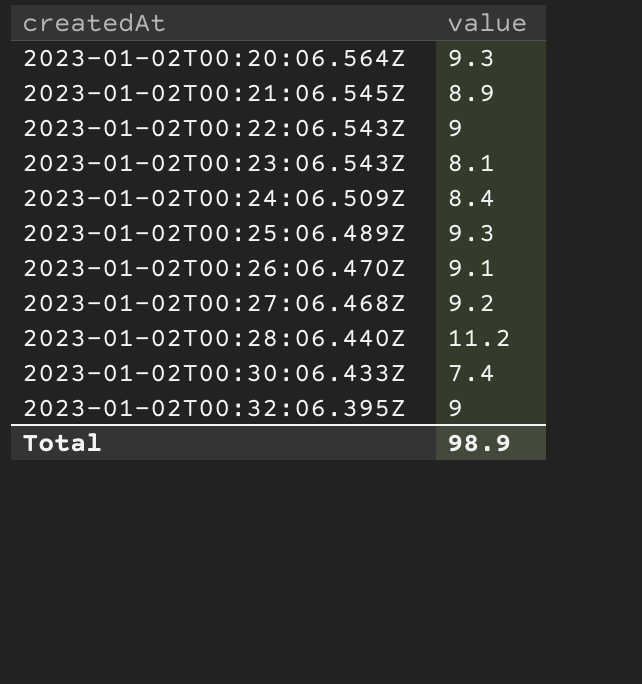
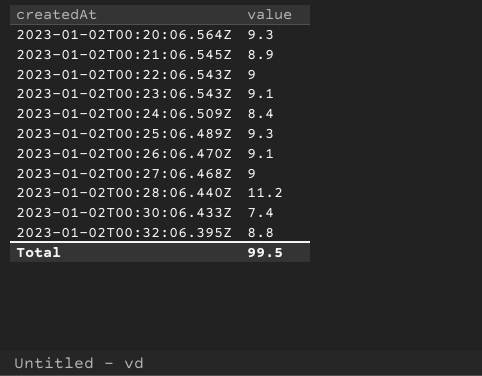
2023-01-02T00:23:06.543Z | value: 8.1 -> 9.1
2023-01-02T00:27:06.468Z | value: 9.2 -> 9
2023-01-02T00:32:06.395Z | value: 9 -> 8.8
Total | value: 98.9 -> 99.5

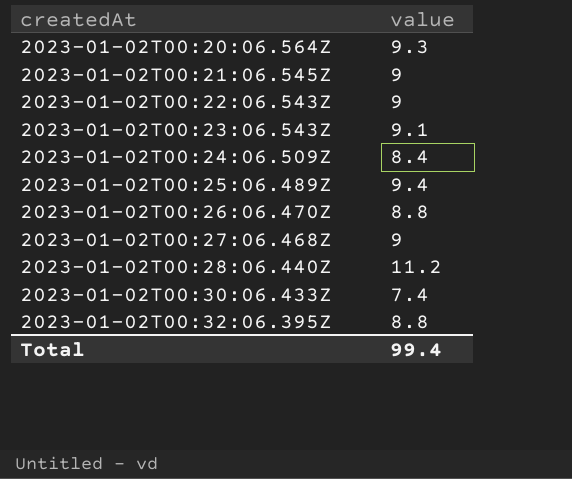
2023-01-02T00:21:06.545Z | value: 8.9 -> 9
2023-01-02T00:25:06.489Z | value: 9.3 -> 9.4
2023-01-02T00:26:06.470Z | value: 9.1 -> 8.8
Total | value: 99.5 -> 99.4

